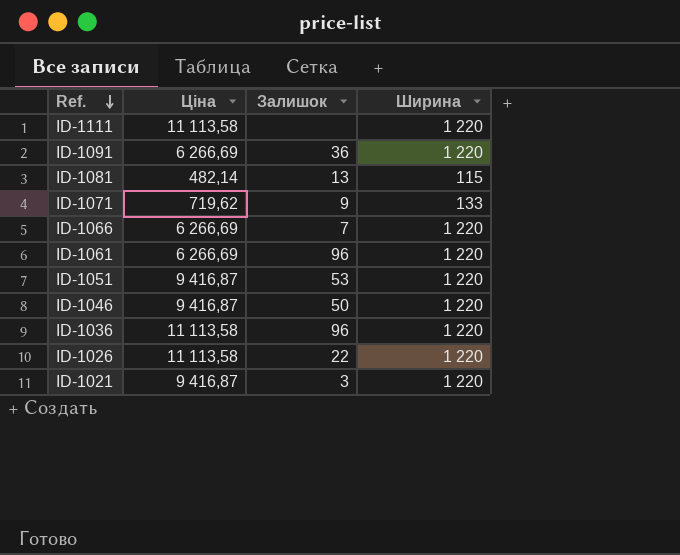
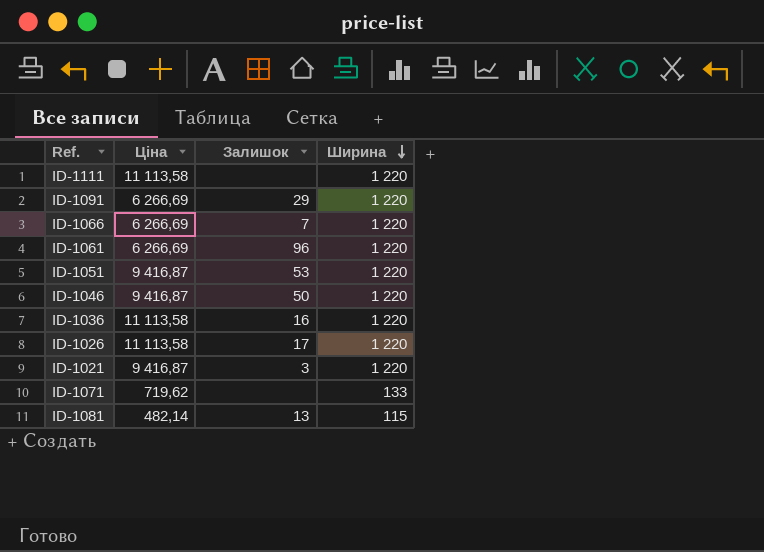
row order: Ref. descending -> Ширина descending
ID-1091 | Залишок: 36 -> 29
ID-1036 | Залишок: 96 -> 16
ID-1026 | Залишок: 22 -> 17
ID-1071 | Залишок: 9 -> none

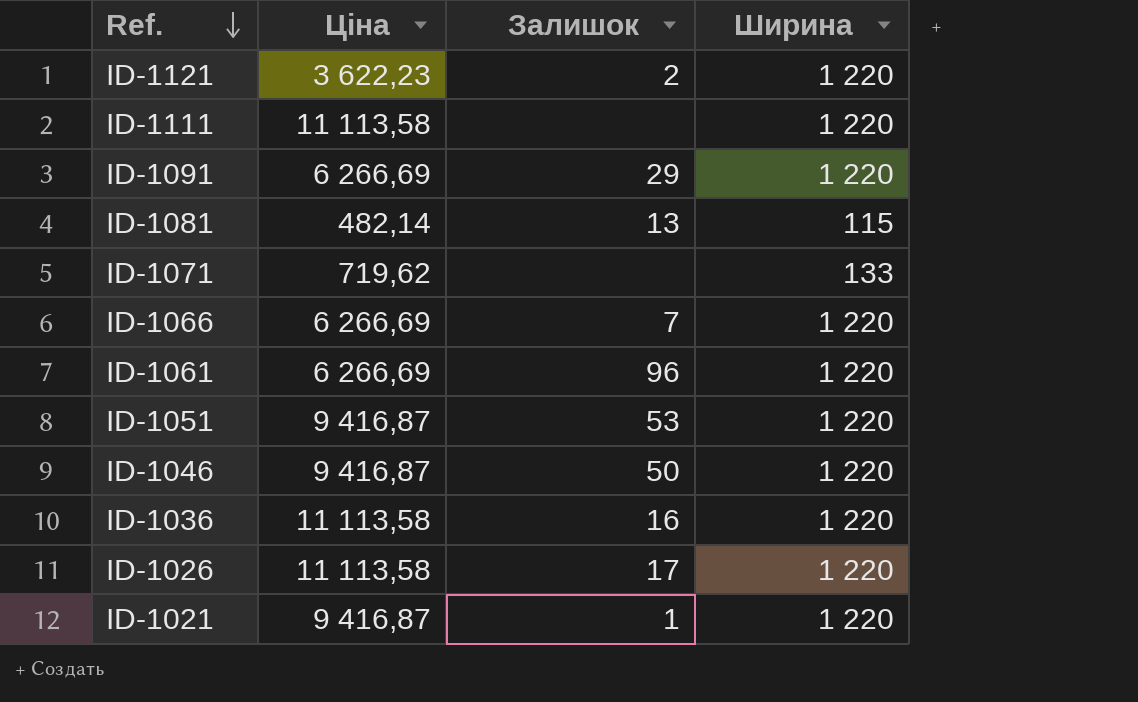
row order: Ширина descending -> Ref. descending
row ID-1121: none -> 3 622,23 | 2 | 1 220
ID-1021 | Залишок: 3 -> 1

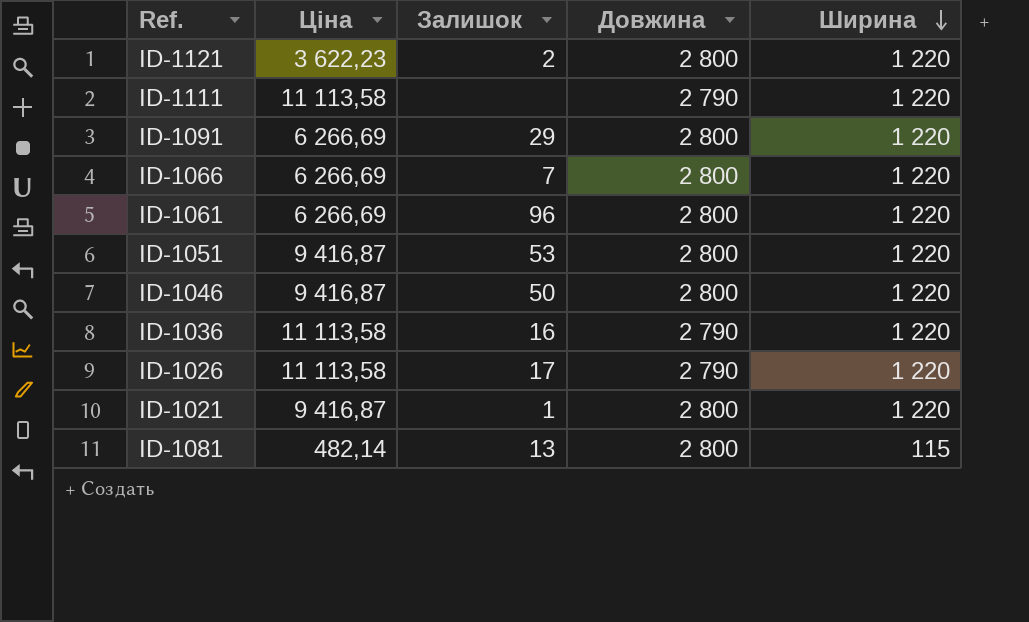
row order: Ref. descending -> Ширина descending
column Довжина | position: none -> 4
row ID-1071: 719,62 | none | 133 -> none

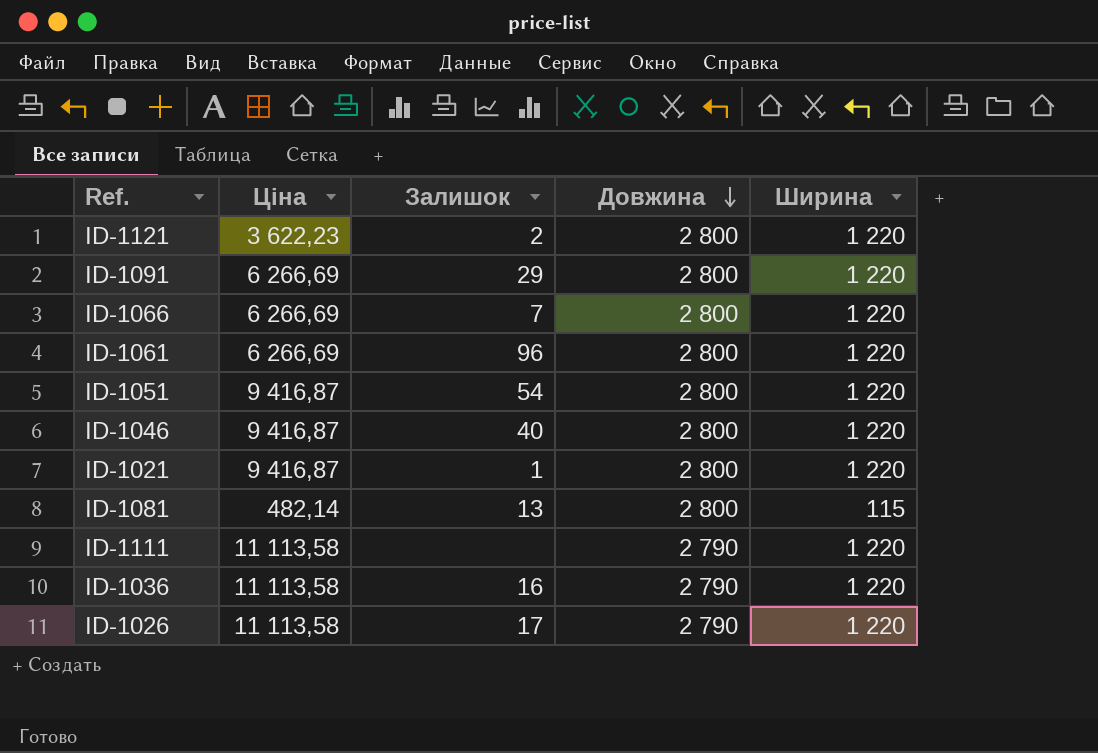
row order: Ширина descending -> Довжина descending
ID-1051 | Залишок: 53 -> 54
ID-1046 | Залишок: 50 -> 40

